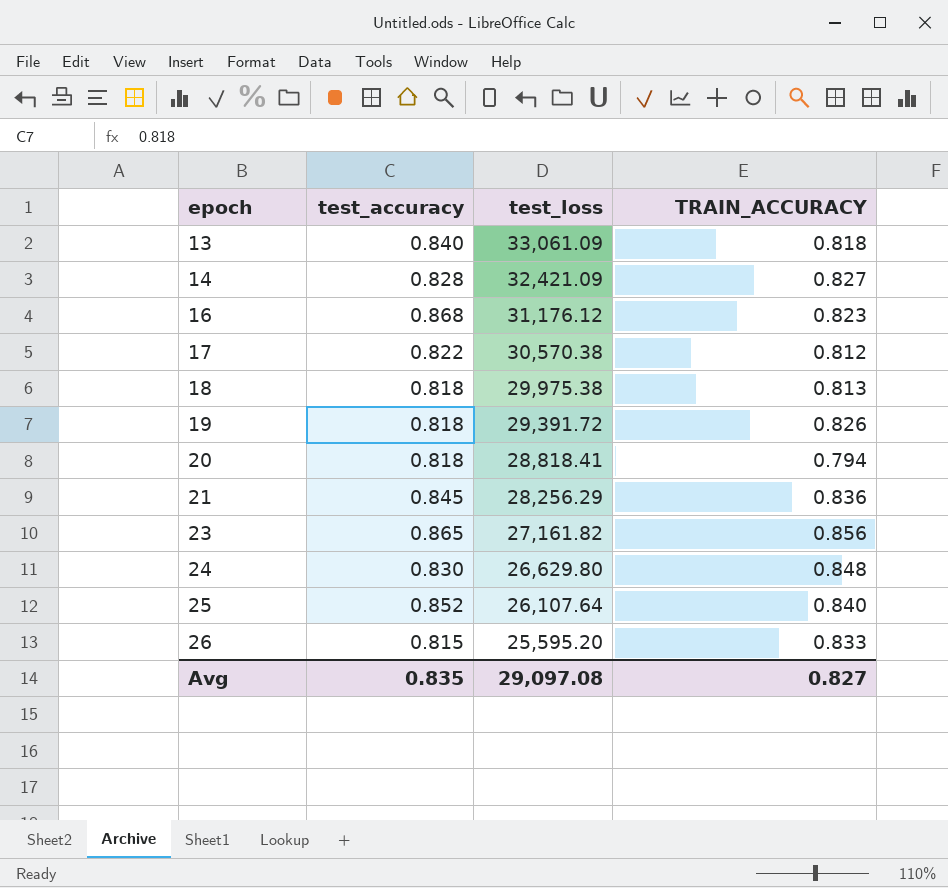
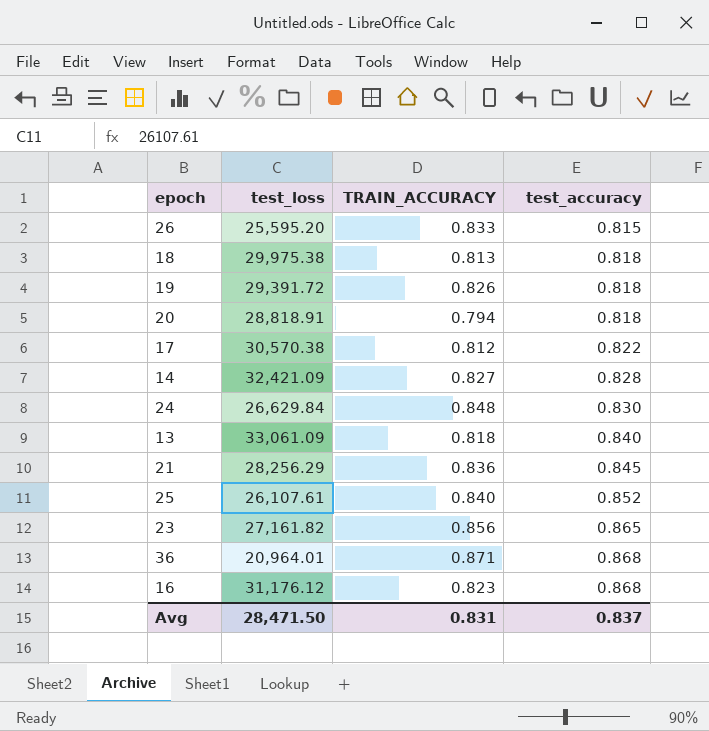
row order: epoch ascending -> test_accuracy ascending
column test_accuracy | position: 2 -> 4
20 | test_loss: 28,818.41 -> 28,818.91
24 | test_loss: 26,629.80 -> 26,629.84
25 | test_loss: 26,107.64 -> 26,107.61
row 36: none -> 20,964.01 | 0.871 | 0.868
Avg | test_loss: 29,097.08 -> 28,471.50
Avg | TRAIN_ACCURACY: 0.827 -> 0.831
Avg | test_accuracy: 0.835 -> 0.837

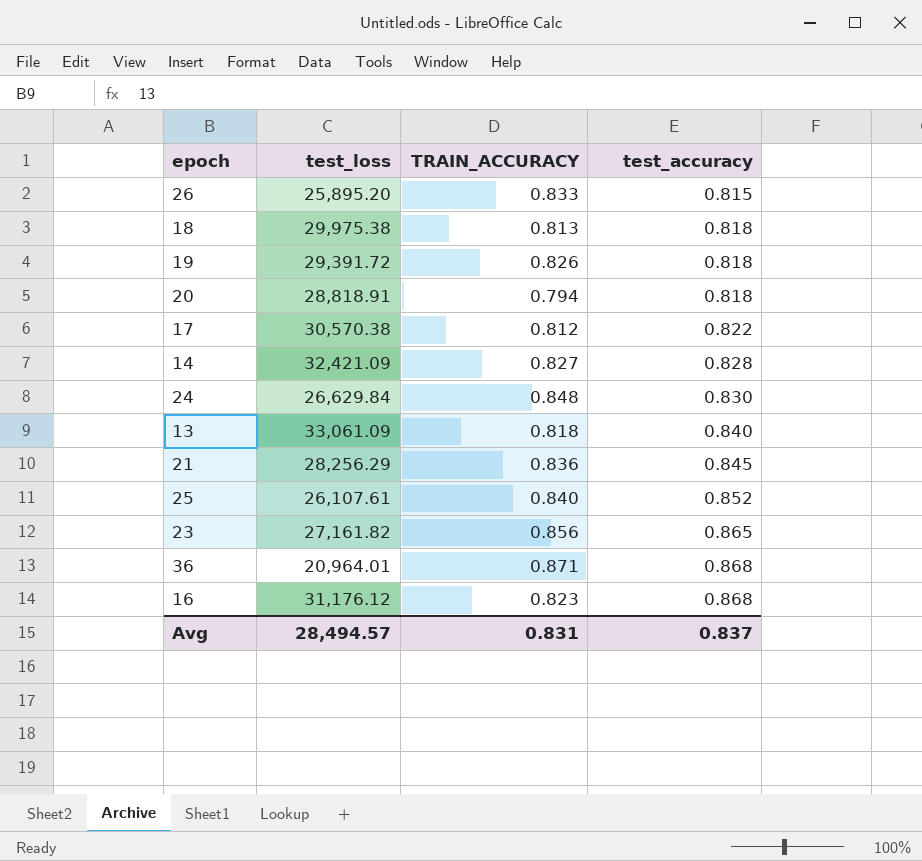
26 | test_loss: 25,595.20 -> 25,895.20
Avg | test_loss: 28,471.50 -> 28,494.57

